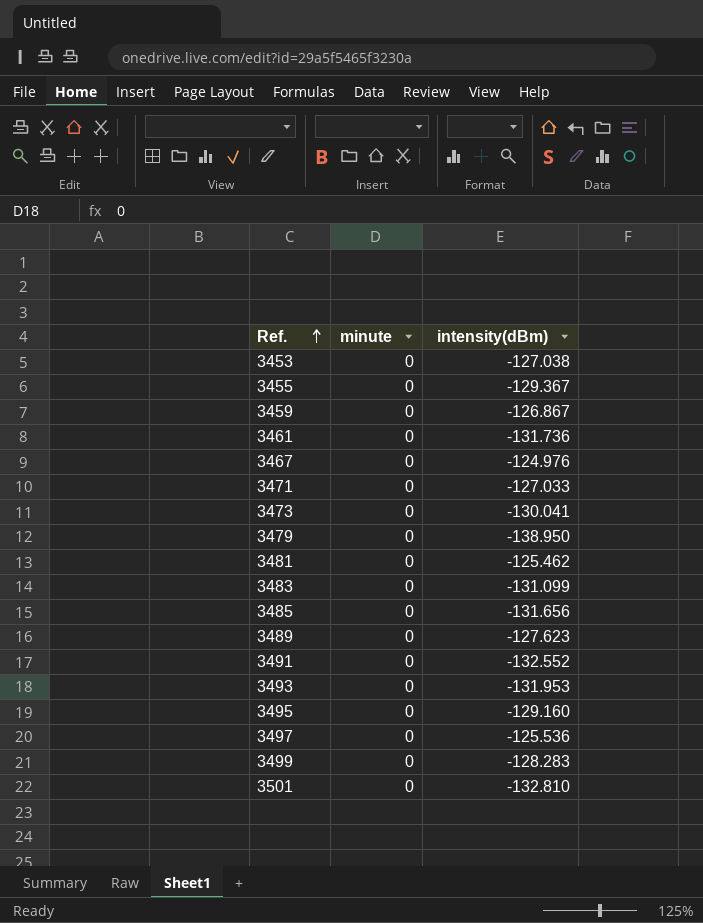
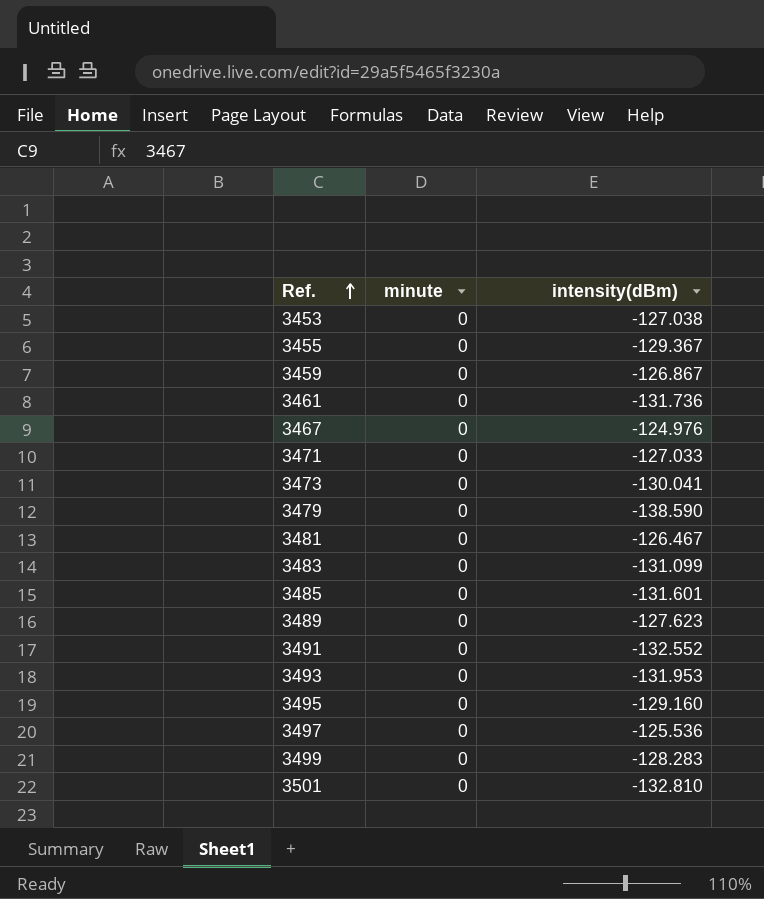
3479 | intensity(dBm): -138.950 -> -138.590
3481 | intensity(dBm): -125.462 -> -126.467
3485 | intensity(dBm): -131.656 -> -131.601

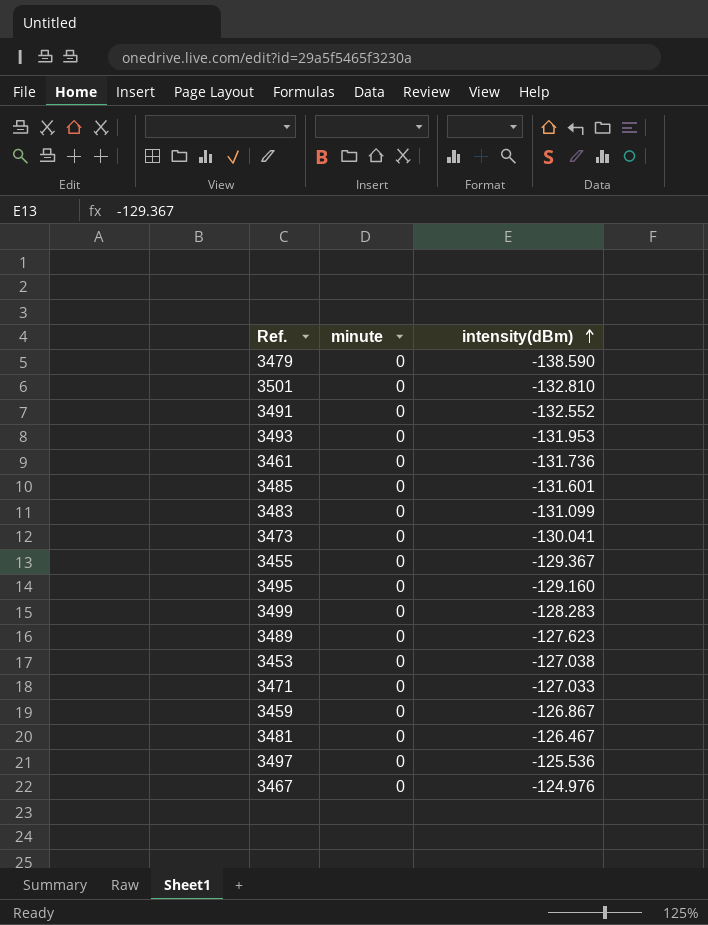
row order: Ref. ascending -> intensity(dBm) ascending

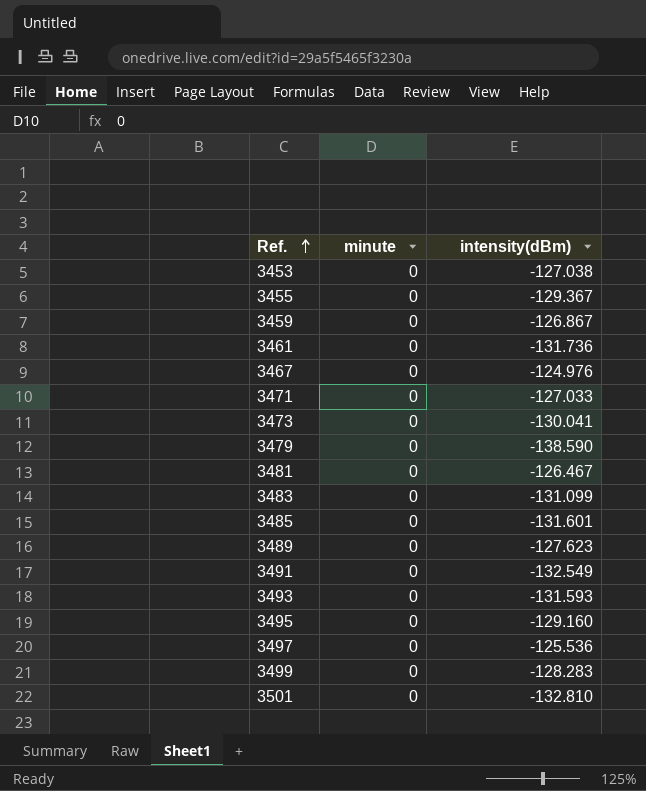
row order: intensity(dBm) ascending -> Ref. ascending
3491 | intensity(dBm): -132.552 -> -132.549
3493 | intensity(dBm): -131.953 -> -131.593

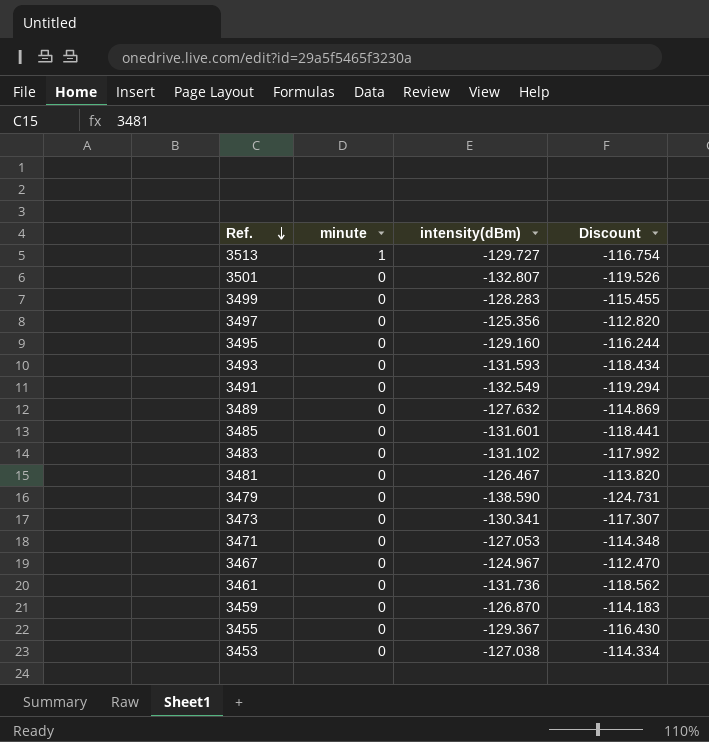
row order: Ref. ascending -> Ref. descending
column Discount | formula: none -> [intensity(dBm)] * 0.9
row 3513: none -> 1 | -129.727 | -116.754
3501 | intensity(dBm): -132.810 -> -132.807
3497 | intensity(dBm): -125.536 -> -125.356
3489 | intensity(dBm): -127.623 -> -127.632
3483 | intensity(dBm): -131.099 -> -131.102
3473 | intensity(dBm): -130.041 -> -130.341
3471 | intensity(dBm): -127.033 -> -127.053
3467 | intensity(dBm): -124.976 -> -124.967
3459 | intensity(dBm): -126.867 -> -126.870

